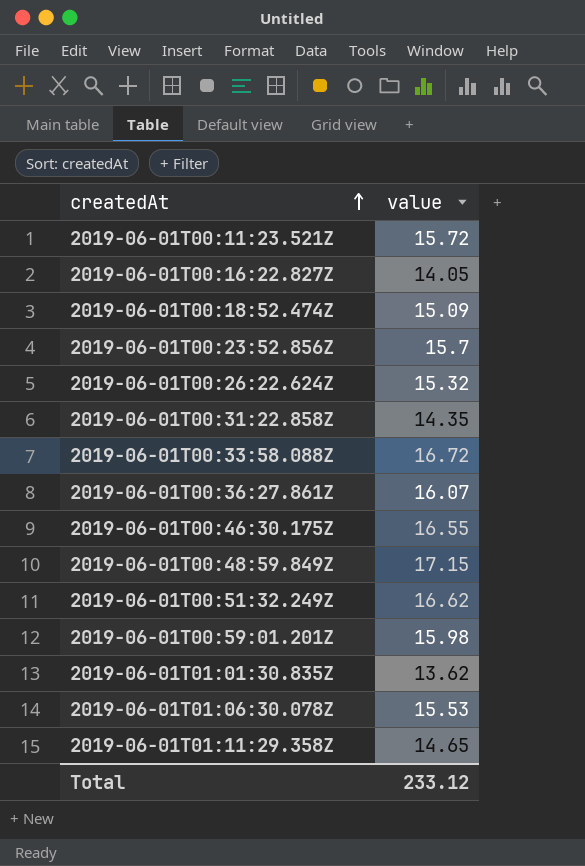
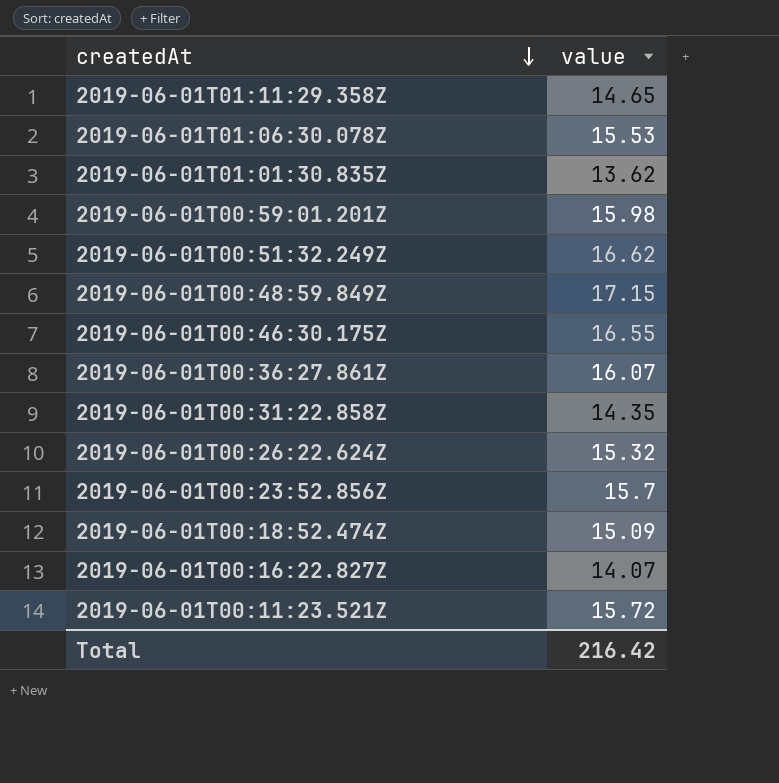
row order: createdAt ascending -> createdAt descending
row 2019-06-01T00:33:58.088Z: 16.72 -> none
2019-06-01T00:16:22.827Z | value: 14.05 -> 14.07
Total | value: 233.12 -> 216.42

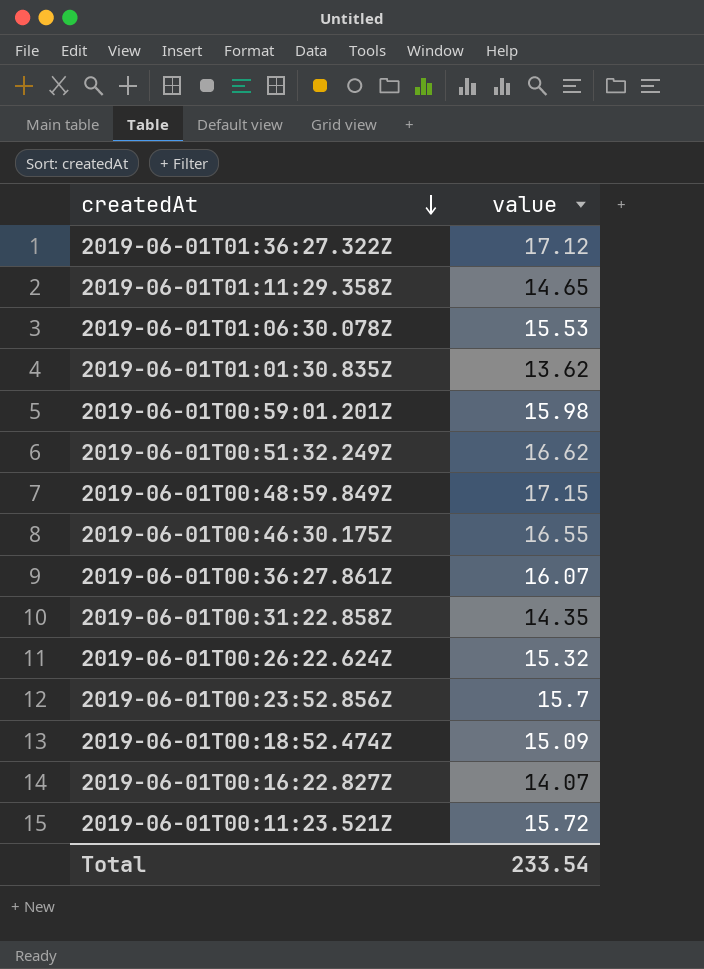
row 2019-06-01T01:36:27.322Z: none -> 17.12
Total | value: 216.42 -> 233.54

